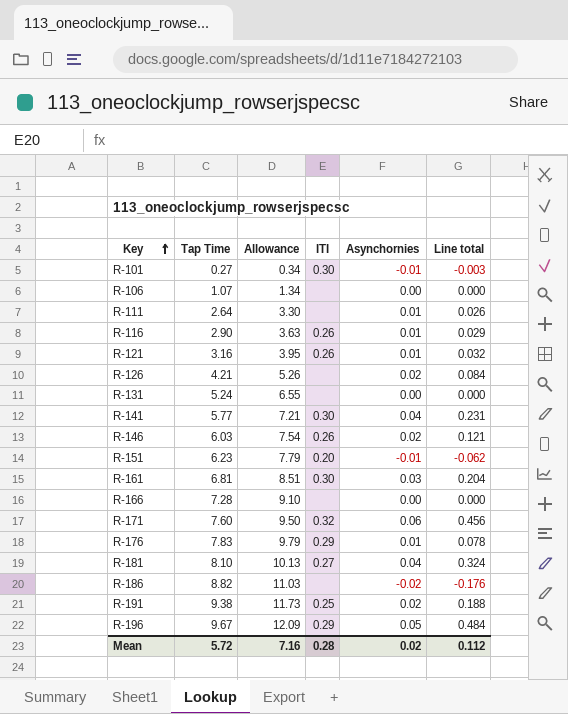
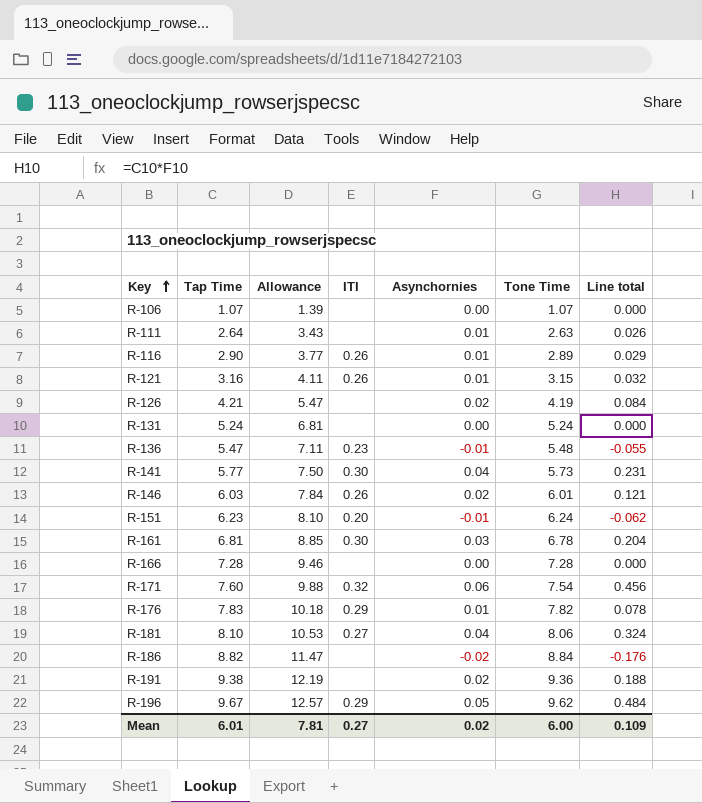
column Allowance | formula: [Tap Time] * 1.25 -> [Tap Time] * 1.3
column Tone Time | formula: none -> [Tap Time] - [Asynchornies]
row R-101: 0.27 | 0.34 | 0.30 | -0.01 | -0.003 -> none
row R-136: none -> 5.47 | 7.11 | 0.23 | -0.01 | 5.48 | -0.055
R-191 | ITI: 0.25 -> none
Mean | Tap Time: 5.72 -> 6.01
Mean | Allowance: 7.16 -> 7.81
Mean | ITI: 0.28 -> 0.27
Mean | Line total: 0.112 -> 0.109

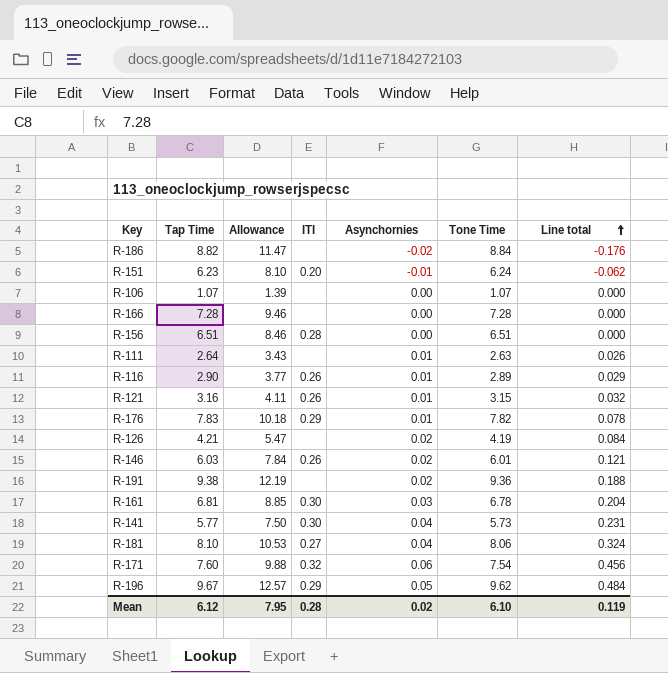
row order: Key ascending -> Line total ascending
row R-131: 5.24 | 6.81 | none | 0.00 | 5.24 | 0.000 -> none
row R-136: 5.47 | 7.11 | 0.23 | -0.01 | 5.48 | -0.055 -> none
row R-156: none -> 6.51 | 8.46 | 0.28 | 0.00 | 6.51 | 0.000
Mean | Tap Time: 6.01 -> 6.12
Mean | Allowance: 7.81 -> 7.95
Mean | ITI: 0.27 -> 0.28
Mean | Tone Time: 6.00 -> 6.10
Mean | Line total: 0.109 -> 0.119

